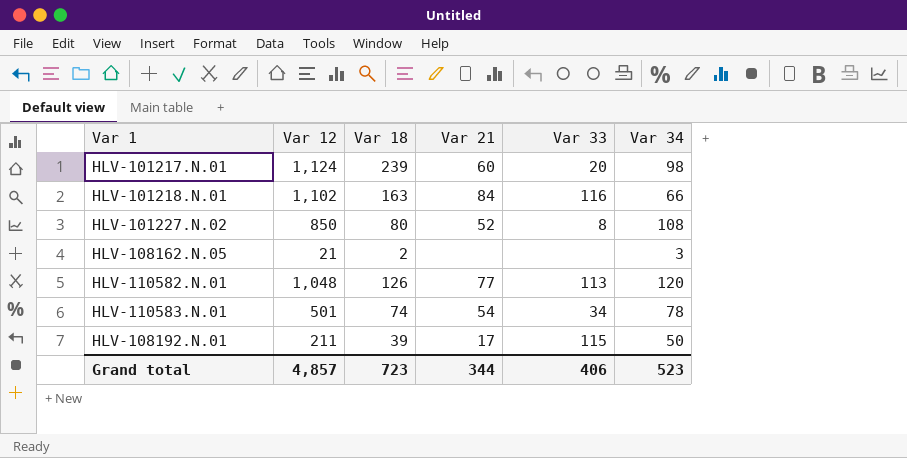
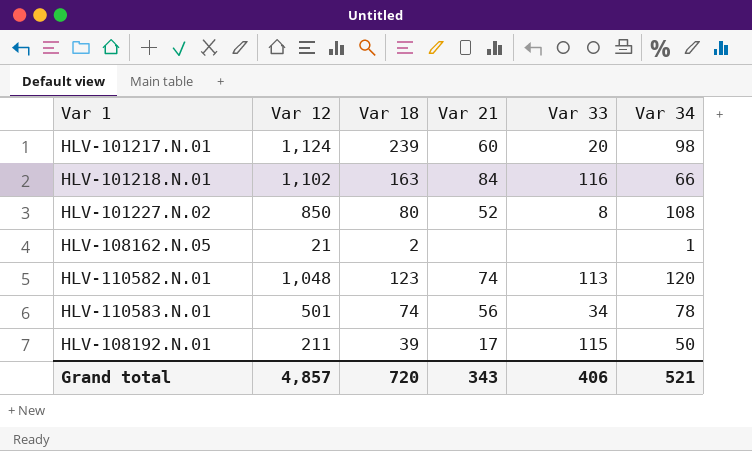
HLV-108162.N.05 | Var 34: 3 -> 1
HLV-110582.N.01 | Var 18: 126 -> 123
HLV-110582.N.01 | Var 21: 77 -> 74
HLV-110583.N.01 | Var 21: 54 -> 56
Grand total | Var 18: 723 -> 720
Grand total | Var 21: 344 -> 343
Grand total | Var 34: 523 -> 521

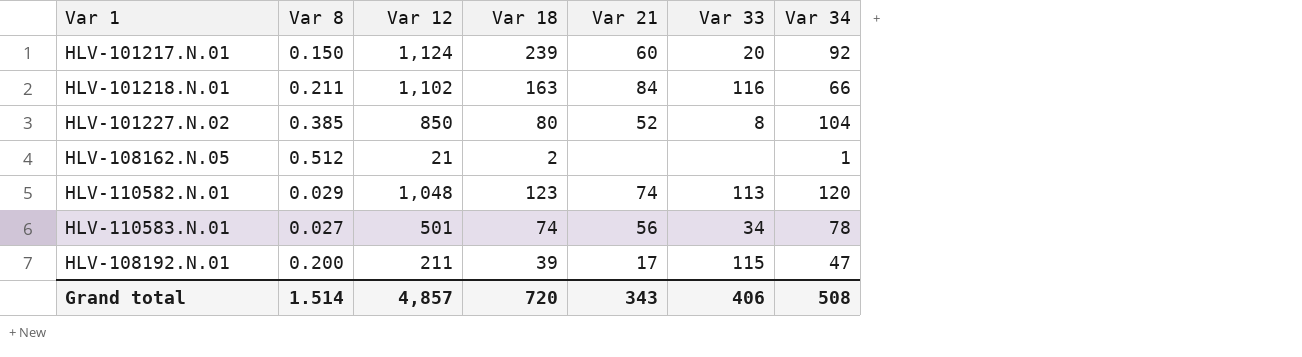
column Var 8 | position: none -> 2
HLV-101217.N.01 | Var 34: 98 -> 92
HLV-101227.N.02 | Var 34: 108 -> 104
HLV-108192.N.01 | Var 34: 50 -> 47
Grand total | Var 34: 521 -> 508

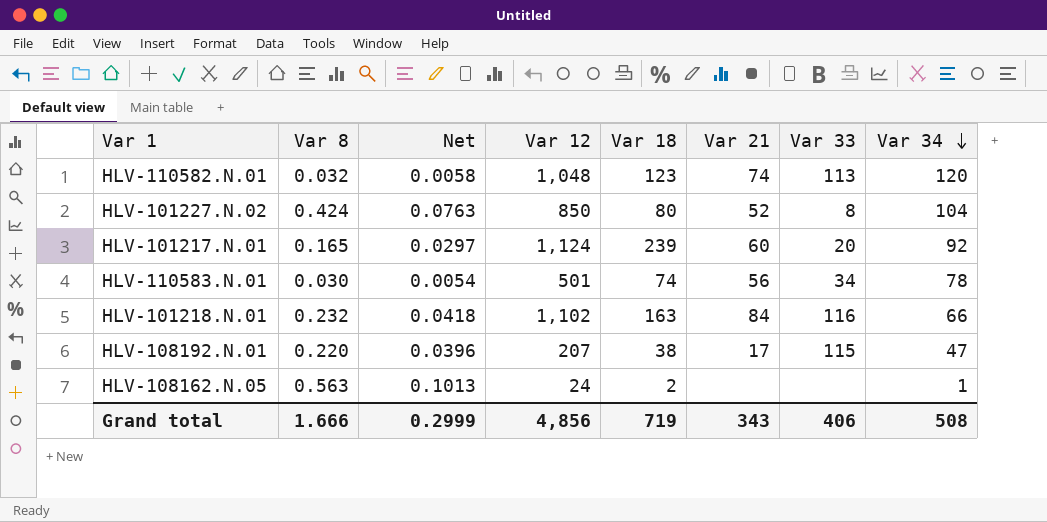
row order: none -> Var 34 descending
column Net | formula: none -> [Var 8] * 0.18
HLV-110582.N.01 | Var 8: 0.029 -> 0.032
HLV-101227.N.02 | Var 8: 0.385 -> 0.424
HLV-101217.N.01 | Var 8: 0.150 -> 0.165
HLV-110583.N.01 | Var 8: 0.027 -> 0.030
HLV-101218.N.01 | Var 8: 0.211 -> 0.232
HLV-108192.N.01 | Var 8: 0.200 -> 0.220
HLV-108192.N.01 | Var 12: 211 -> 207
HLV-108192.N.01 | Var 18: 39 -> 38
HLV-108162.N.05 | Var 8: 0.512 -> 0.563
HLV-108162.N.05 | Var 12: 21 -> 24
Grand total | Var 8: 1.514 -> 1.666
Grand total | Var 12: 4,857 -> 4,856
Grand total | Var 18: 720 -> 719

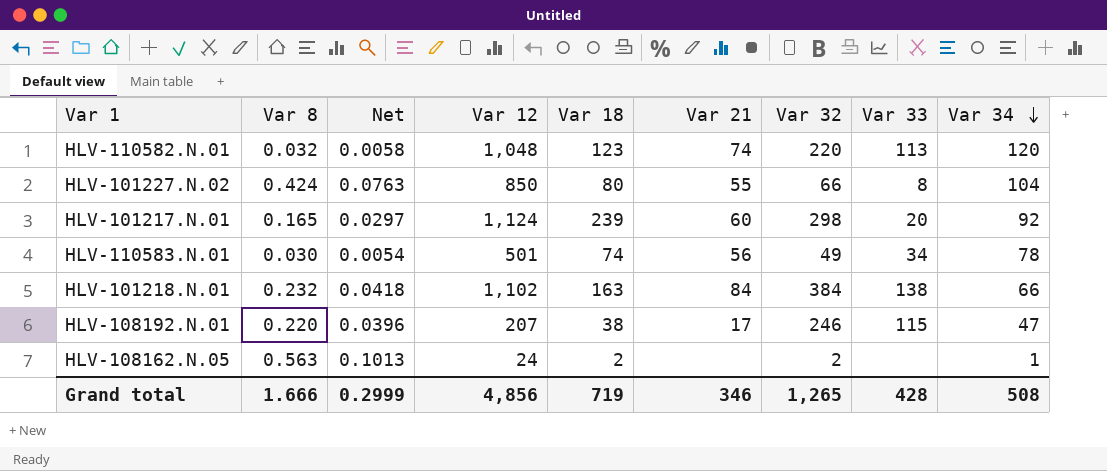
column Var 32 | position: none -> 7
HLV-101227.N.02 | Var 21: 52 -> 55
HLV-101218.N.01 | Var 33: 116 -> 138
Grand total | Var 21: 343 -> 346
Grand total | Var 33: 406 -> 428

